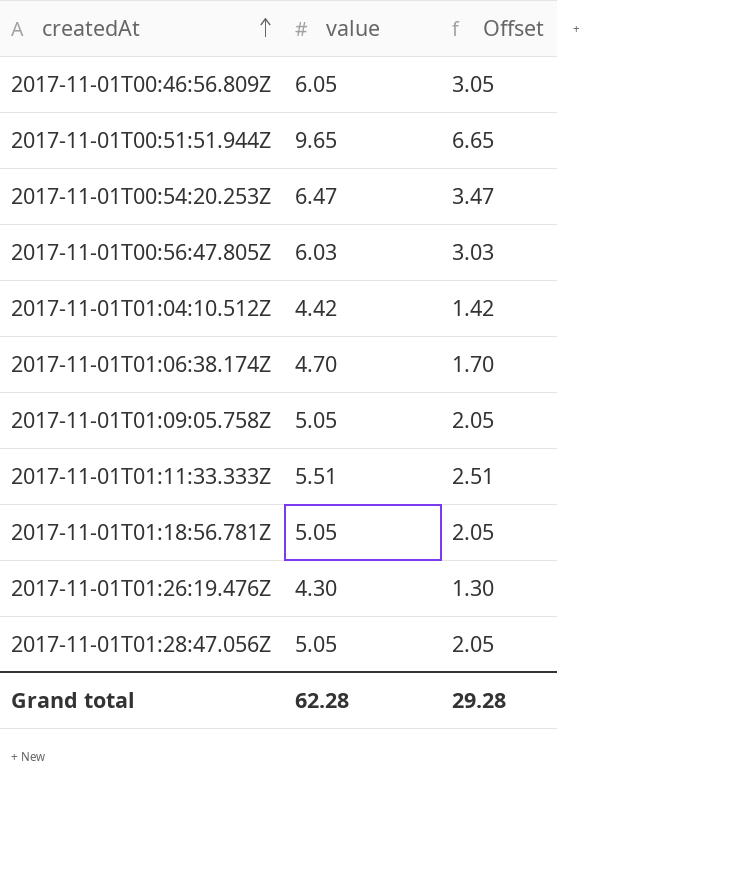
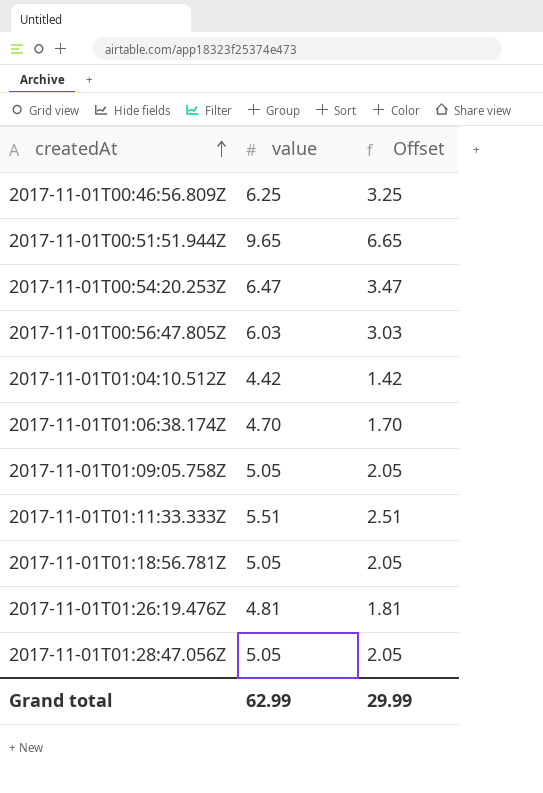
2017-11-01T00:46:56.809Z | value: 6.05 -> 6.25
2017-11-01T00:46:56.809Z | Offset: 3.05 -> 3.25
2017-11-01T01:26:19.476Z | value: 4.30 -> 4.81
2017-11-01T01:26:19.476Z | Offset: 1.30 -> 1.81
Grand total | value: 62.28 -> 62.99
Grand total | Offset: 29.28 -> 29.99

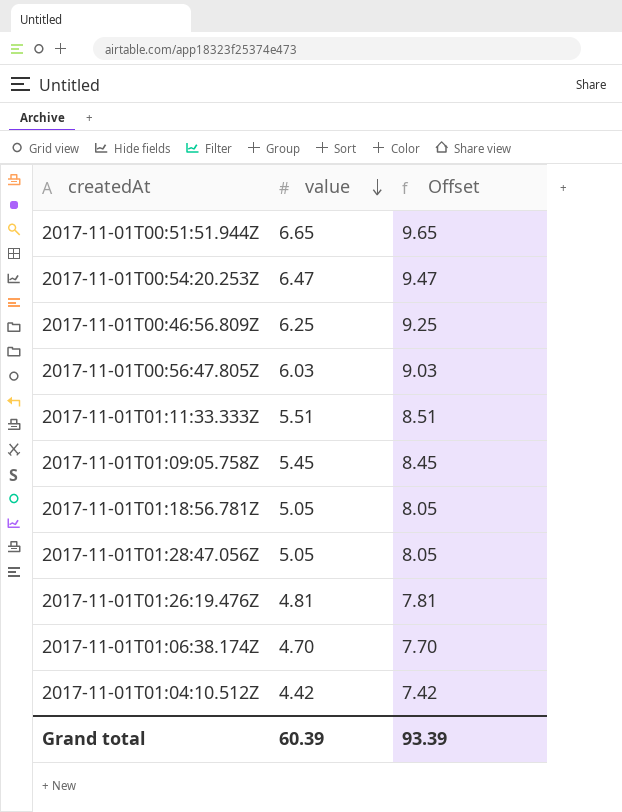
row order: createdAt ascending -> value descending
column Offset | formula: [value] - 3 -> [value] + 3
2017-11-01T00:51:51.944Z | value: 9.65 -> 6.65
2017-11-01T01:09:05.758Z | value: 5.05 -> 5.45
Grand total | value: 62.99 -> 60.39
Grand total | Offset: 29.99 -> 93.39

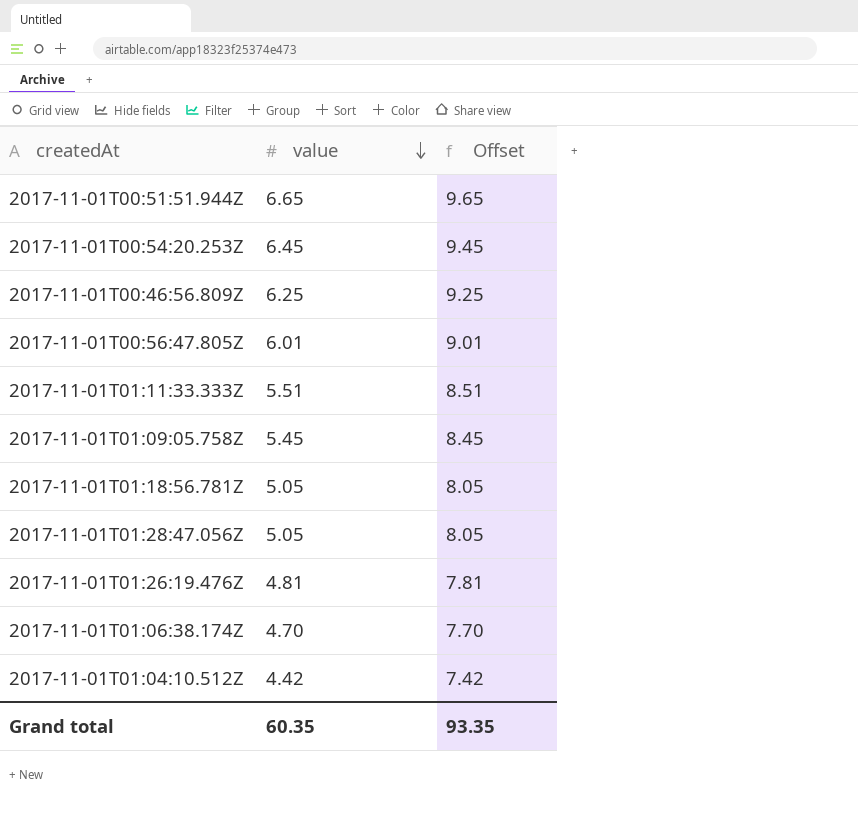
2017-11-01T00:54:20.253Z | value: 6.47 -> 6.45
2017-11-01T00:54:20.253Z | Offset: 9.47 -> 9.45
2017-11-01T00:56:47.805Z | value: 6.03 -> 6.01
2017-11-01T00:56:47.805Z | Offset: 9.03 -> 9.01
Grand total | value: 60.39 -> 60.35
Grand total | Offset: 93.39 -> 93.35

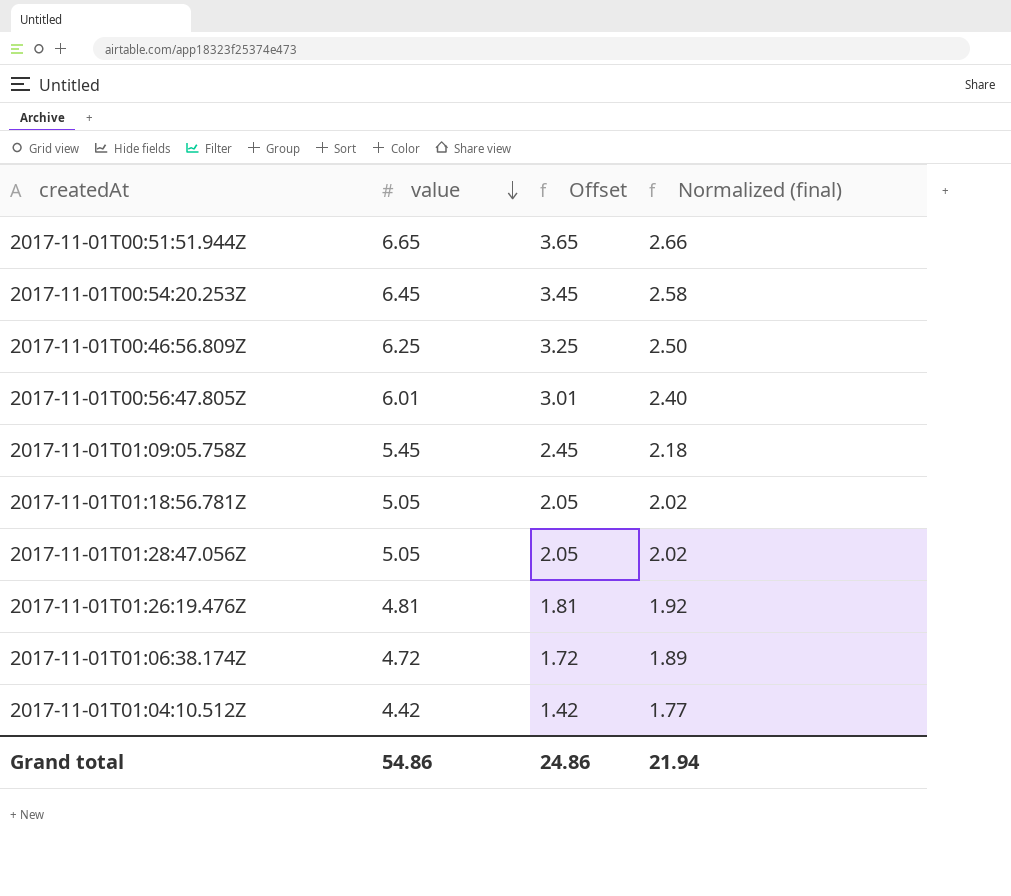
column Offset | formula: [value] + 3 -> [value] - 3
column Normalized (final) | formula: none -> [value] * 0.4
row 2017-11-01T01:11:33.333Z: 5.51 | 8.51 -> none
2017-11-01T01:06:38.174Z | value: 4.70 -> 4.72
Grand total | value: 60.35 -> 54.86
Grand total | Offset: 93.35 -> 24.86

